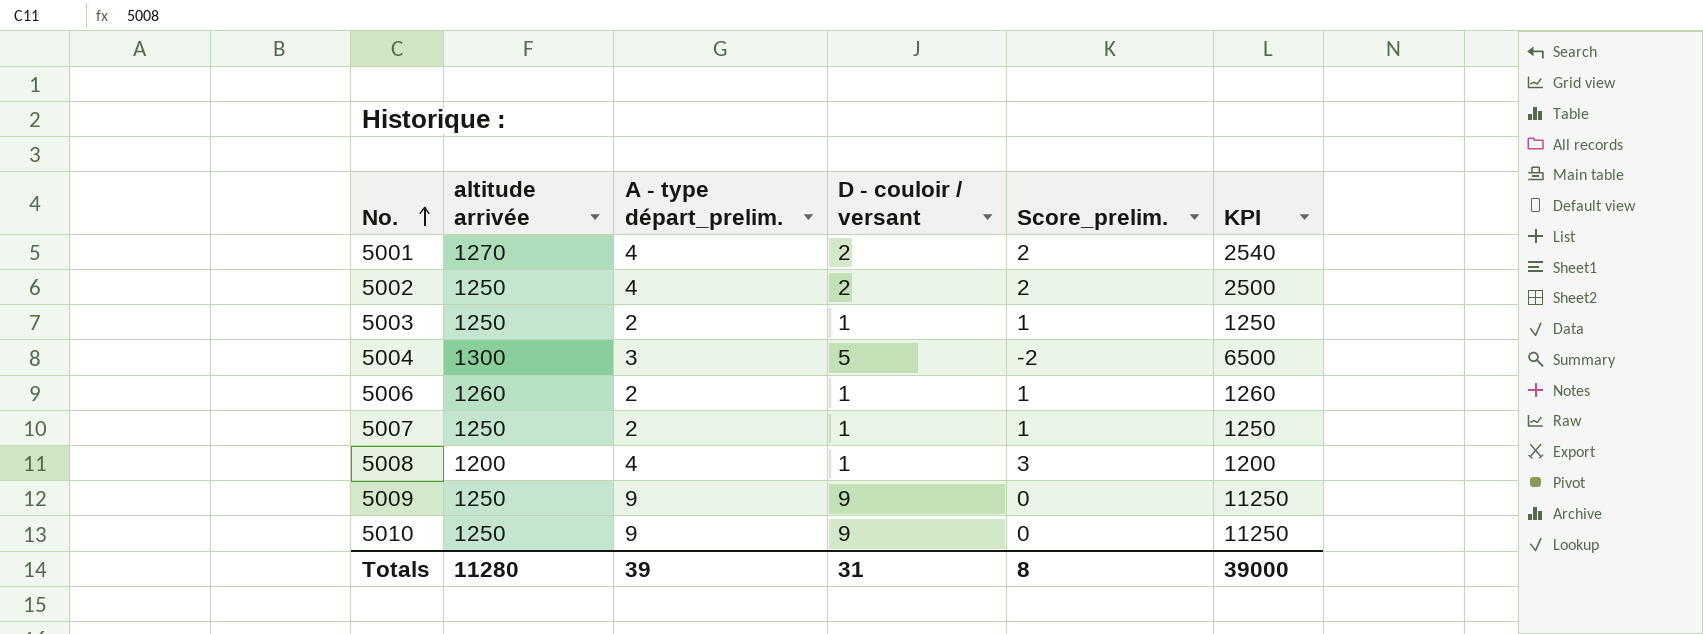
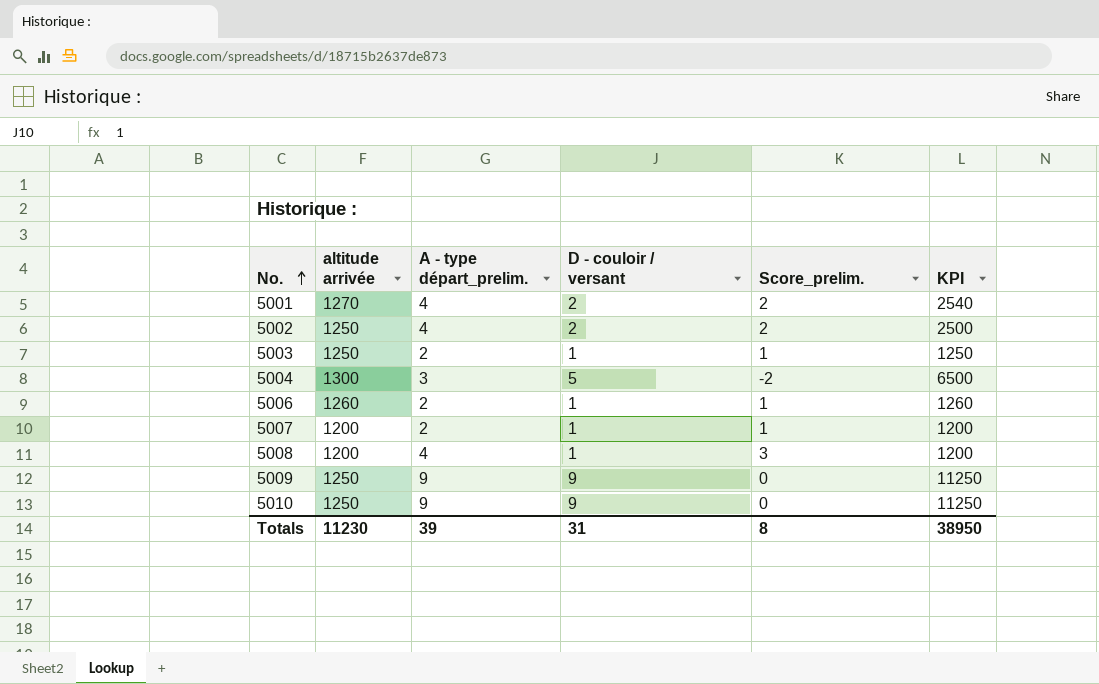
5007 | altitude arrivée: 1250 -> 1200
5007 | KPI: 1250 -> 1200
Totals | altitude arrivée: 11280 -> 11230
Totals | KPI: 39000 -> 38950

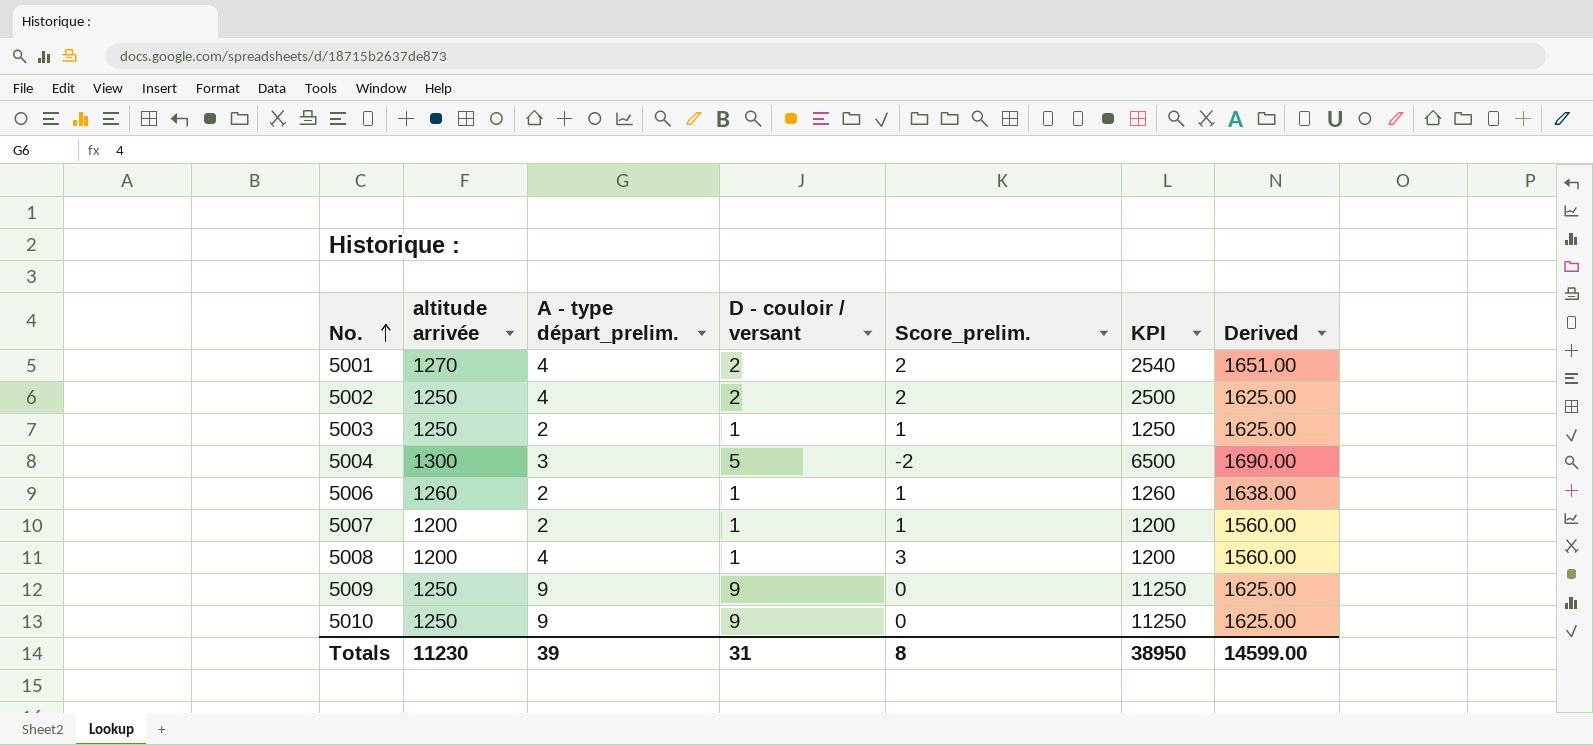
column Derived | formula: none -> [altitude arrivée] * 1.3

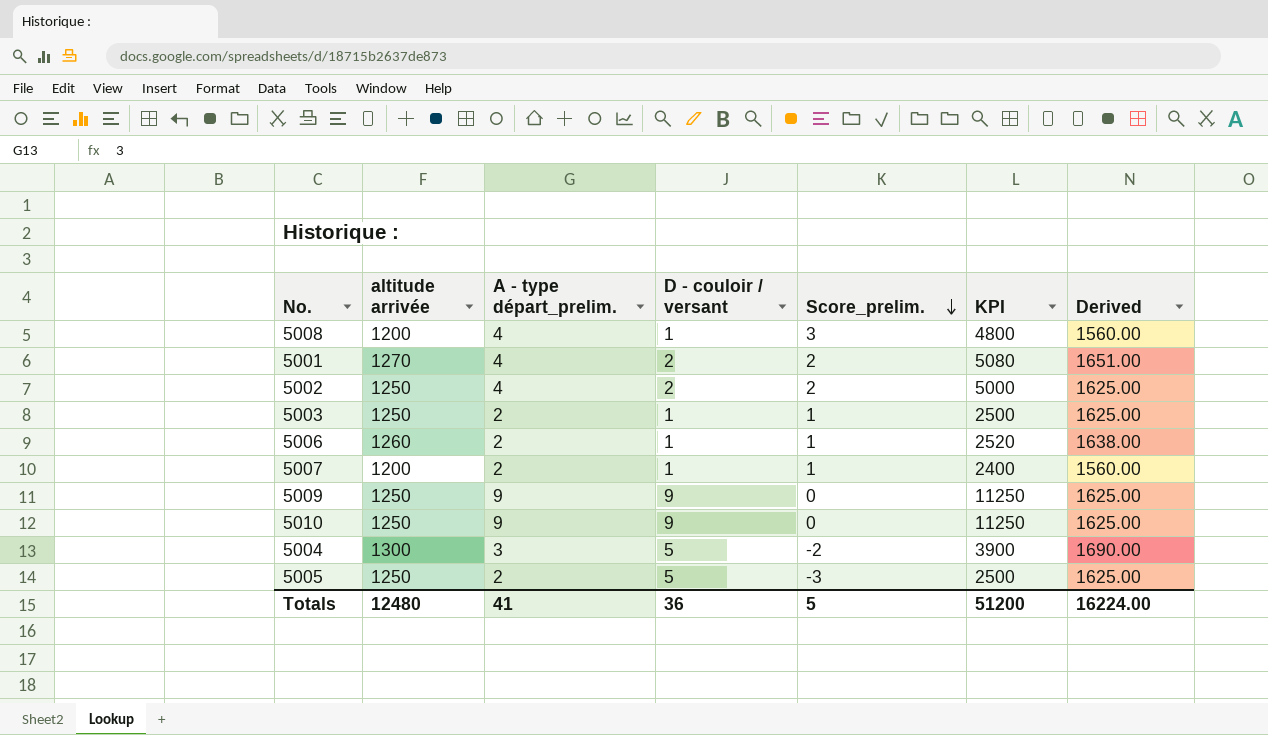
row order: No. ascending -> Score_prelim. descending
column KPI | formula: [altitude arrivée] * [D - couloir / versant] -> [altitude arrivée] * [A - type départ_prelim.]
row 5005: none -> 1250 | 2 | 5 | -3 | 2500 | 1625.00
Totals | altitude arrivée: 11230 -> 12480
Totals | A - type départ_prelim.: 39 -> 41
Totals | D - couloir / versant: 31 -> 36
Totals | Score_prelim.: 8 -> 5
Totals | KPI: 38950 -> 51200
Totals | Derived: 14599.00 -> 16224.00

